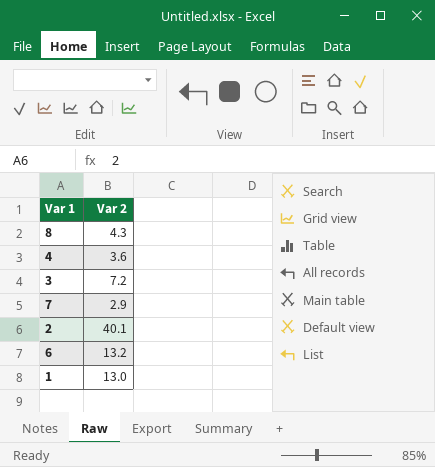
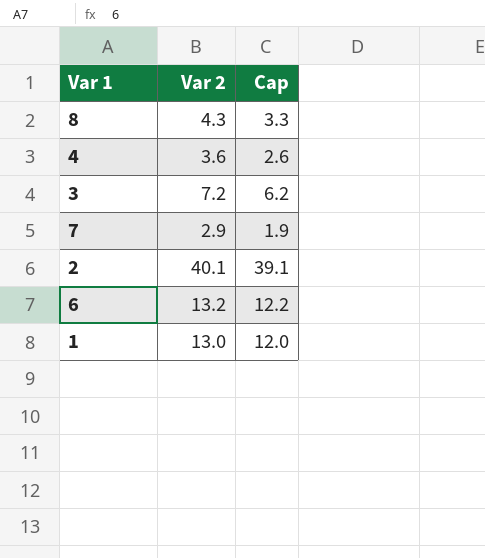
column Cap | formula: none -> [Var 2] - 1

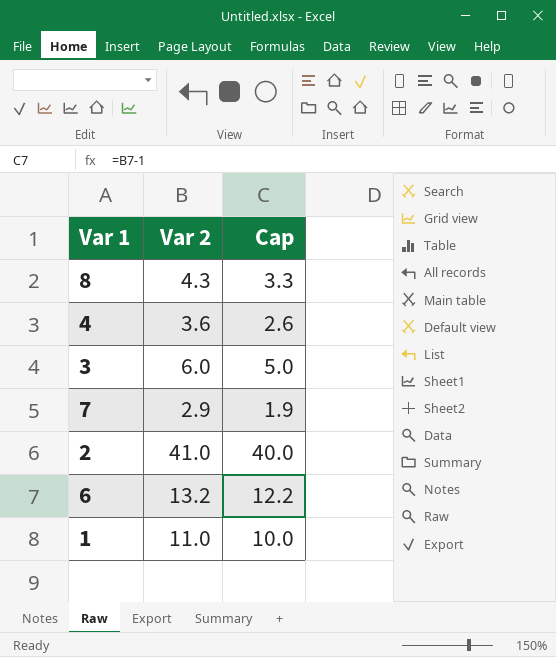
3 | Var 2: 7.2 -> 6.0
3 | Cap: 6.2 -> 5.0
2 | Var 2: 40.1 -> 41.0
2 | Cap: 39.1 -> 40.0
1 | Var 2: 13.0 -> 11.0
1 | Cap: 12.0 -> 10.0

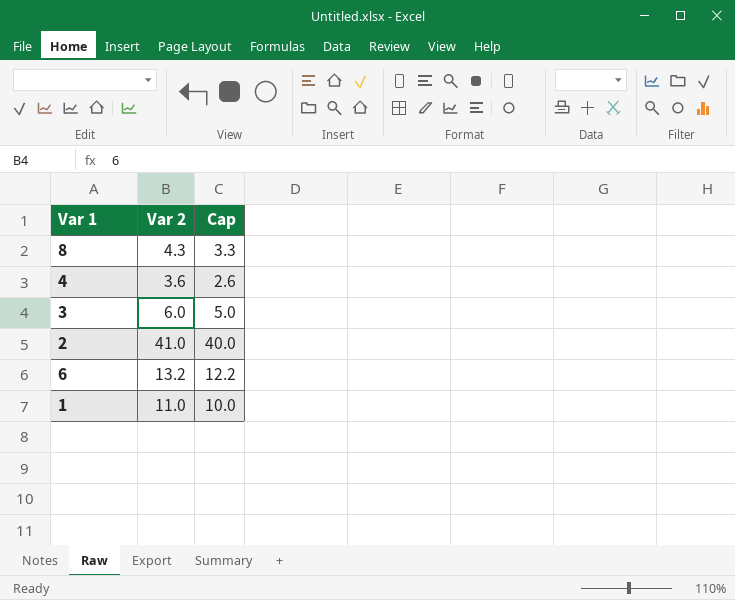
row 7: 2.9 | 1.9 -> none

